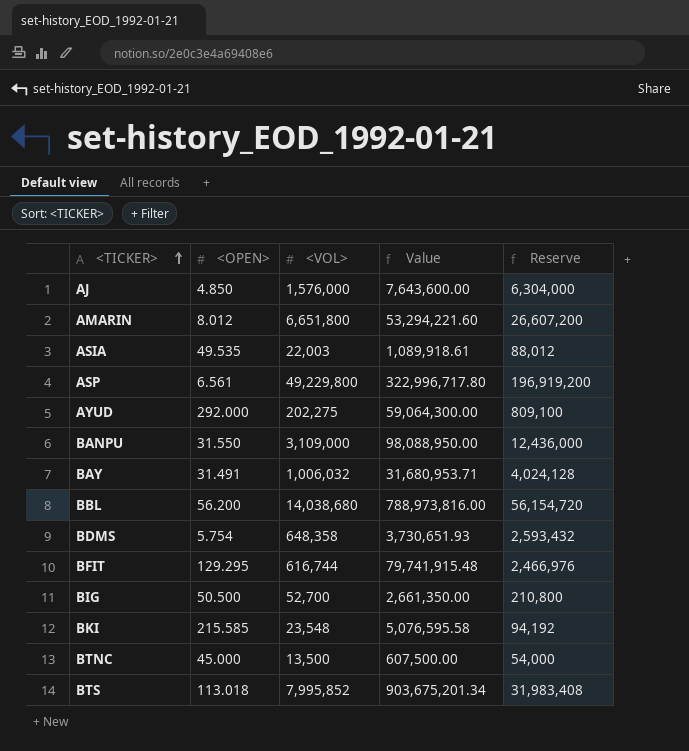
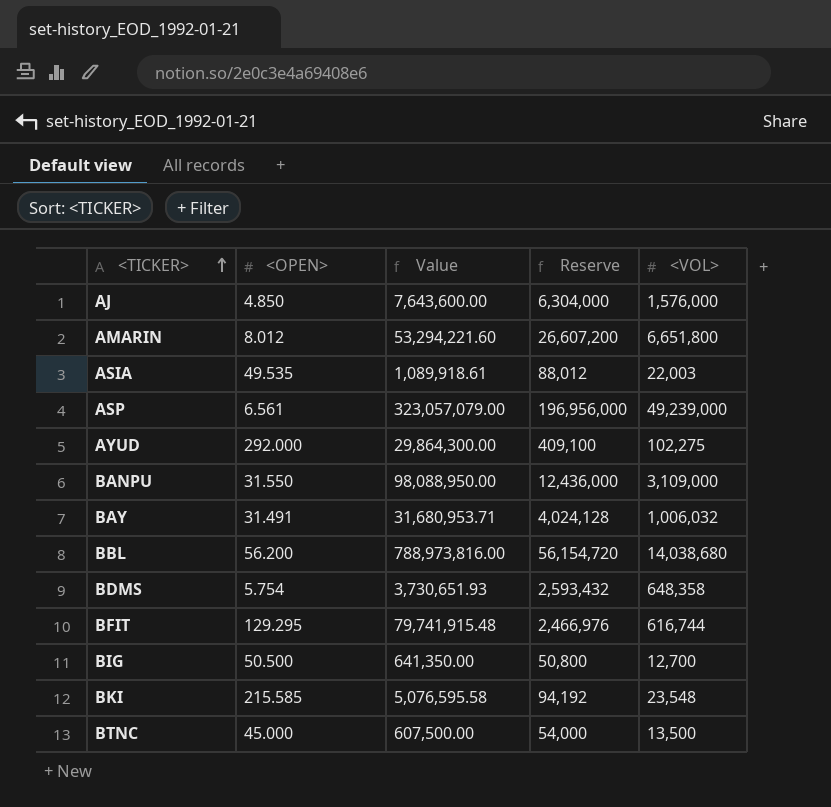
column <VOL> | position: 3 -> 5
row BTS: 113.018 | 7,995,852 | 903,675,201.34 | 31,983,408 -> none
ASP | Value: 322,996,717.80 -> 323,057,079.00
ASP | Reserve: 196,919,200 -> 196,956,000
ASP | <VOL>: 49,229,800 -> 49,239,000
AYUD | Value: 59,064,300.00 -> 29,864,300.00
AYUD | Reserve: 809,100 -> 409,100
AYUD | <VOL>: 202,275 -> 102,275
BIG | Value: 2,661,350.00 -> 641,350.00
BIG | Reserve: 210,800 -> 50,800
BIG | <VOL>: 52,700 -> 12,700

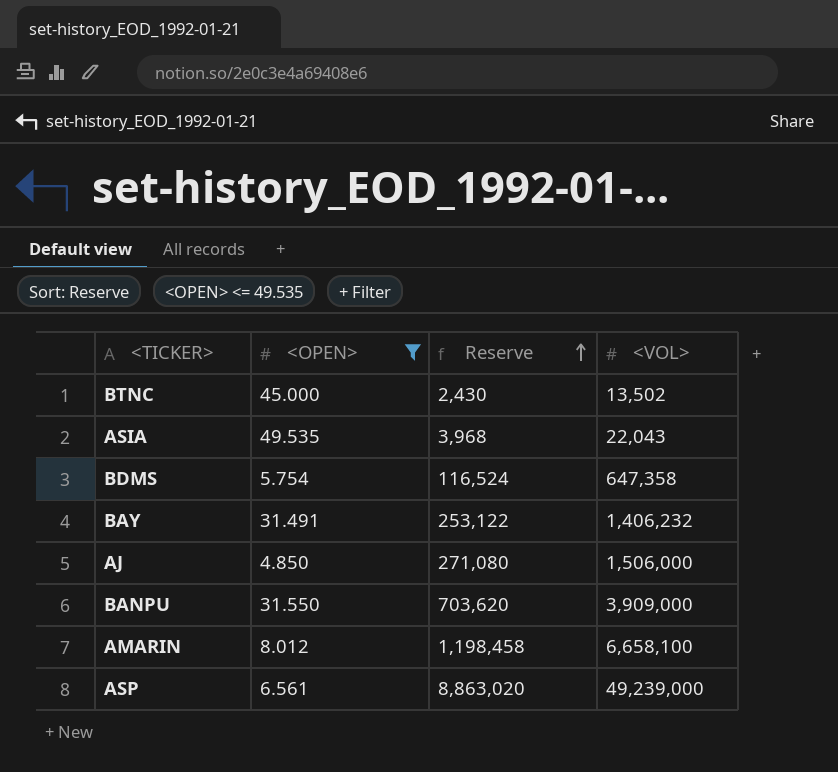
filter: none -> <OPEN> <= 49.535
row order: <TICKER> ascending -> Reserve ascending
column Value | formula: [<OPEN>] * [<VOL>] -> none
column Reserve | formula: [<VOL>] * 4 -> [<VOL>] * 0.18
BTNC | <VOL>: 13,500 -> 13,502
ASIA | <VOL>: 22,003 -> 22,043
BDMS | <VOL>: 648,358 -> 647,358
BAY | <VOL>: 1,006,032 -> 1,406,232
AJ | <VOL>: 1,576,000 -> 1,506,000
BANPU | <VOL>: 3,109,000 -> 3,909,000
AMARIN | <VOL>: 6,651,800 -> 6,658,100

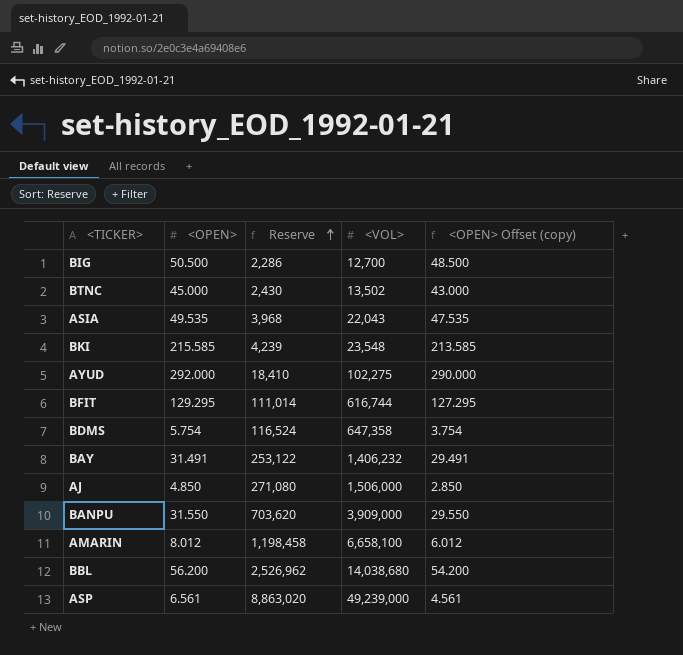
filter: <OPEN> <= 49.535 -> none
column <OPEN> Offset (copy) | formula: none -> [<OPEN>] - 2

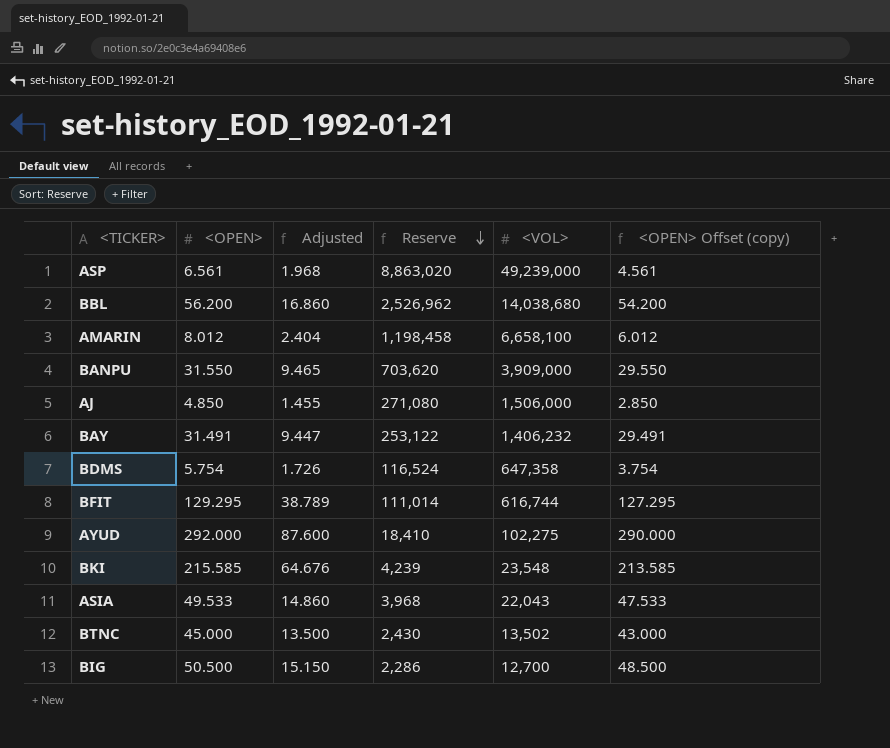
row order: Reserve ascending -> Reserve descending
column Adjusted | formula: none -> [<OPEN>] * 0.3
ASIA | <OPEN>: 49.535 -> 49.533
ASIA | <OPEN> Offset (copy): 47.535 -> 47.533

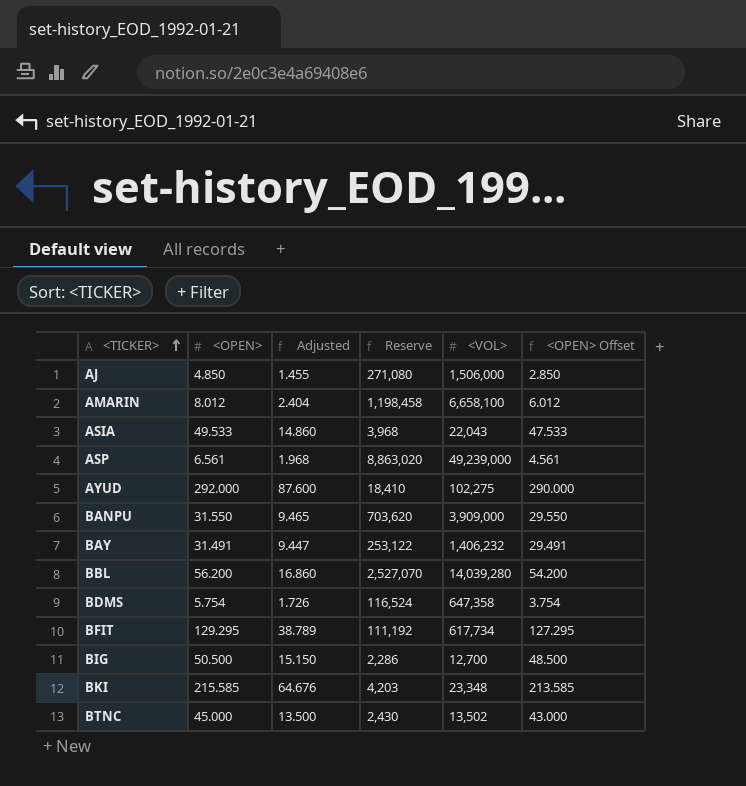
row order: Reserve descending -> <TICKER> ascending
column name: <OPEN> Offset (copy) -> <OPEN> Offset
BBL | Reserve: 2,526,962 -> 2,527,070
BBL | <VOL>: 14,038,680 -> 14,039,280
BFIT | Reserve: 111,014 -> 111,192
BFIT | <VOL>: 616,744 -> 617,734
BKI | Reserve: 4,239 -> 4,203
BKI | <VOL>: 23,548 -> 23,348

